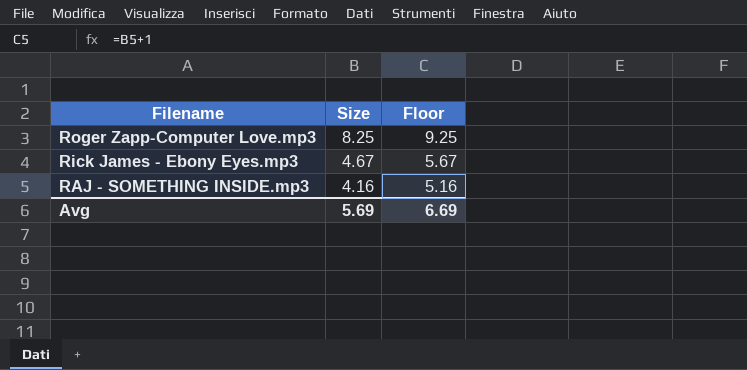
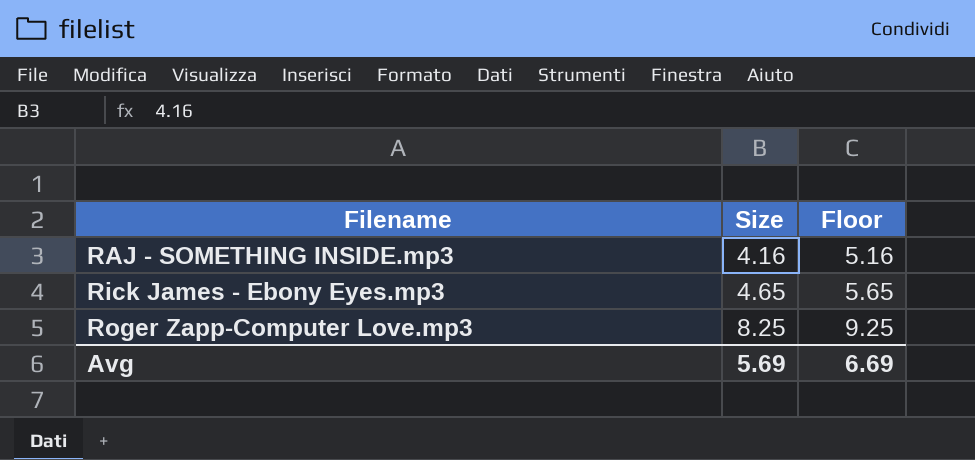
row order: Filename descending -> Filename ascending
Rick James - Ebony Eyes.mp3 | Size: 4.67 -> 4.65
Rick James - Ebony Eyes.mp3 | Floor: 5.67 -> 5.65

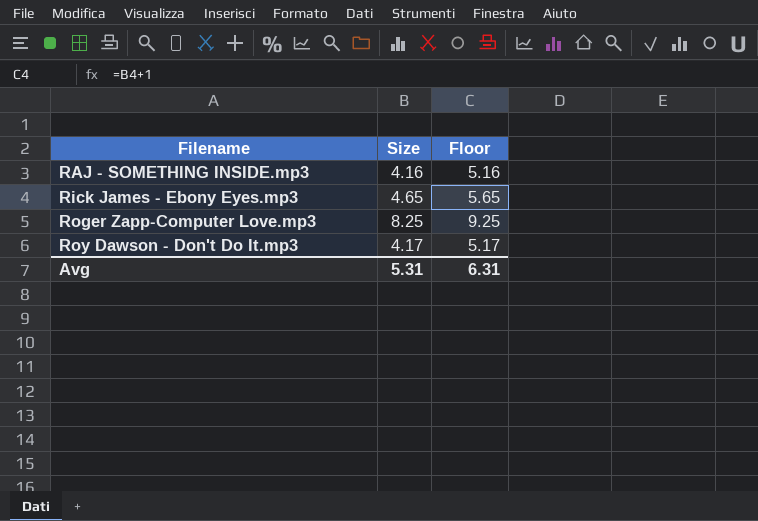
row Roy Dawson - Don't Do It.mp3: none -> 4.17 | 5.17
Avg | Size: 5.69 -> 5.31
Avg | Floor: 6.69 -> 6.31

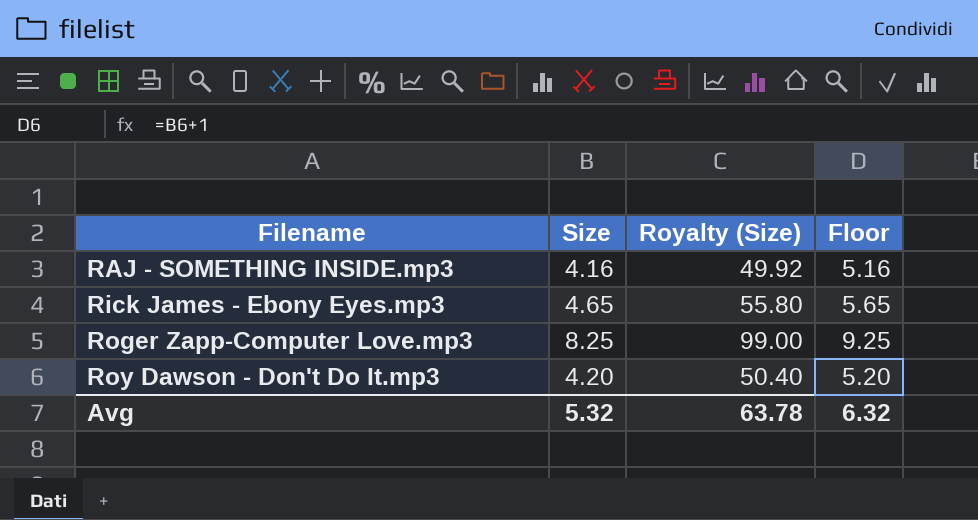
column Royalty (Size) | formula: none -> [Size] * 12
Roy Dawson - Don't Do It.mp3 | Size: 4.17 -> 4.20
Roy Dawson - Don't Do It.mp3 | Floor: 5.17 -> 5.20
Avg | Size: 5.31 -> 5.32
Avg | Floor: 6.31 -> 6.32

